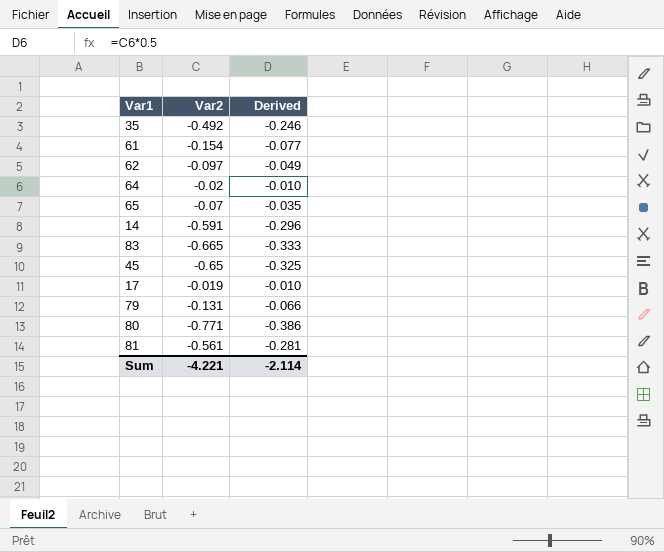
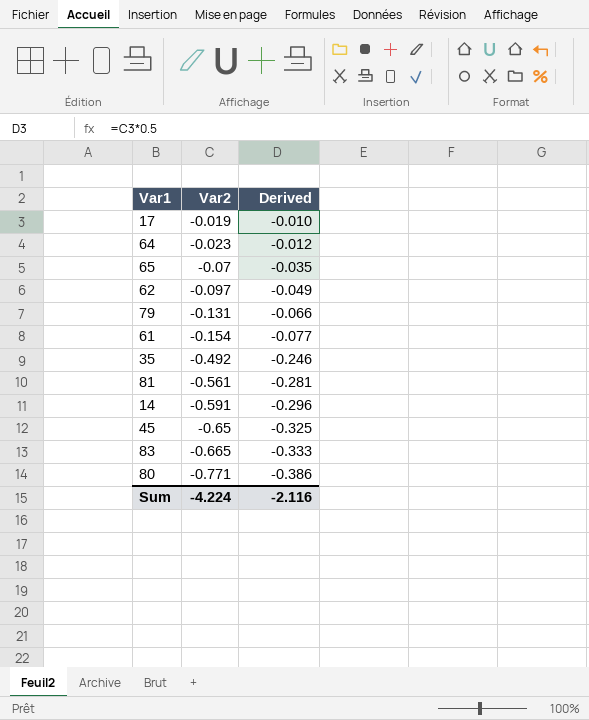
row order: none -> Var2 descending
64 | Var2: -0.02 -> -0.023
64 | Derived: -0.010 -> -0.012
Sum | Var2: -4.221 -> -4.224
Sum | Derived: -2.114 -> -2.116

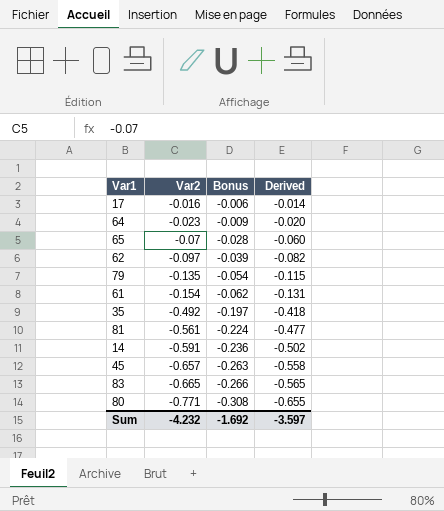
column Bonus | formula: none -> [Var2] * 0.4
column Derived | formula: [Var2] * 0.5 -> [Var2] * 0.85
17 | Var2: -0.019 -> -0.016
79 | Var2: -0.131 -> -0.135
45 | Var2: -0.65 -> -0.657
Sum | Var2: -4.224 -> -4.232
Sum | Derived: -2.116 -> -3.597

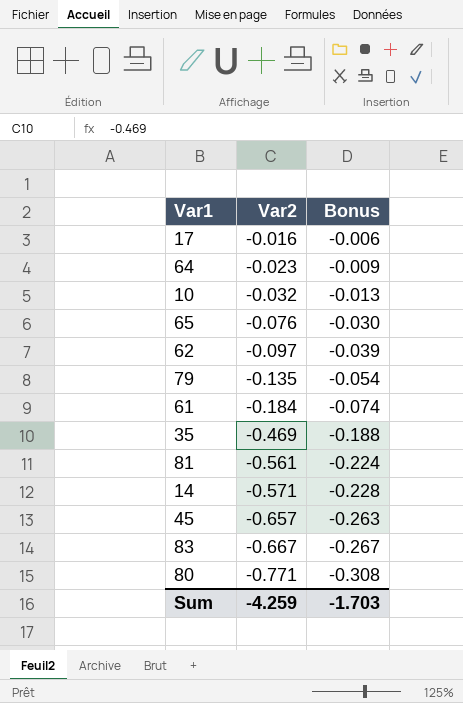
column Derived | formula: [Var2] * 0.85 -> none
row 10: none -> -0.032 | -0.013
65 | Var2: -0.07 -> -0.076
65 | Bonus: -0.028 -> -0.030
61 | Var2: -0.154 -> -0.184
61 | Bonus: -0.062 -> -0.074
35 | Var2: -0.492 -> -0.469
35 | Bonus: -0.197 -> -0.188
14 | Var2: -0.591 -> -0.571
14 | Bonus: -0.236 -> -0.228
83 | Var2: -0.665 -> -0.667
83 | Bonus: -0.266 -> -0.267
Sum | Var2: -4.232 -> -4.259
Sum | Bonus: -1.692 -> -1.703

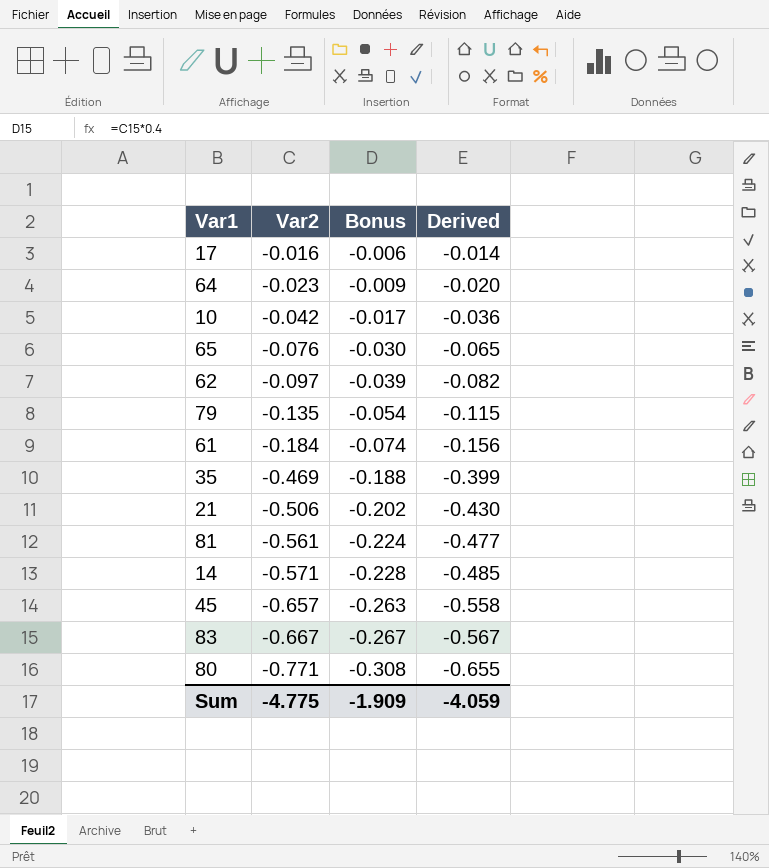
column Derived | formula: none -> [Var2] * 0.85
10 | Var2: -0.032 -> -0.042
10 | Bonus: -0.013 -> -0.017
row 21: none -> -0.506 | -0.202 | -0.430
Sum | Var2: -4.259 -> -4.775
Sum | Bonus: -1.703 -> -1.909

